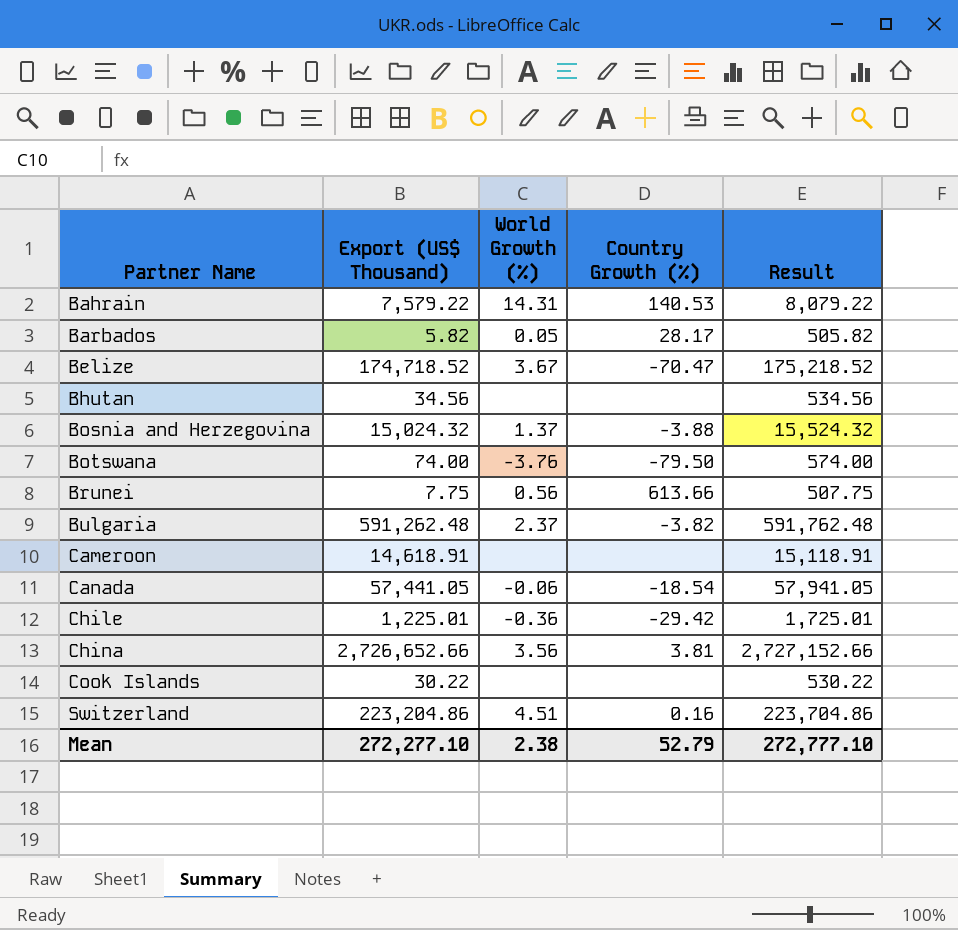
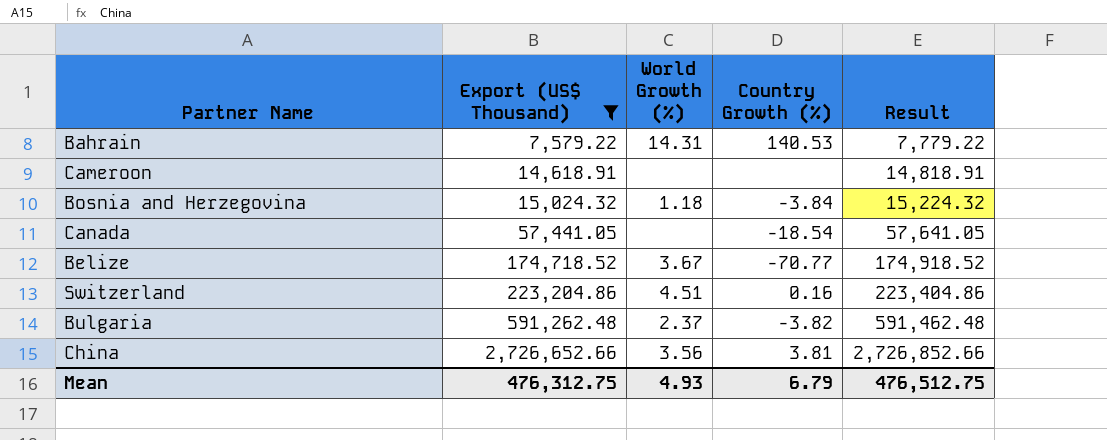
filter: none -> Export (US$ Thousand) >= 7,579.22
row order: Partner Name ascending -> Export (US$ Thousand) ascending
column Result | formula: [Export (US$ Thousand)] + 500 -> [Export (US$ Thousand)] + 200
Bosnia and Herzegovina | World Growth (%): 1.37 -> 1.18
Bosnia and Herzegovina | Country Growth (%): -3.88 -> -3.84
Canada | World Growth (%): -0.06 -> none
Belize | Country Growth (%): -70.47 -> -70.77
Mean | Export (US$ Thousand): 272,277.10 -> 476,312.75
Mean | World Growth (%): 2.38 -> 4.93
Mean | Country Growth (%): 52.79 -> 6.79
Mean | Result: 272,777.10 -> 476,512.75

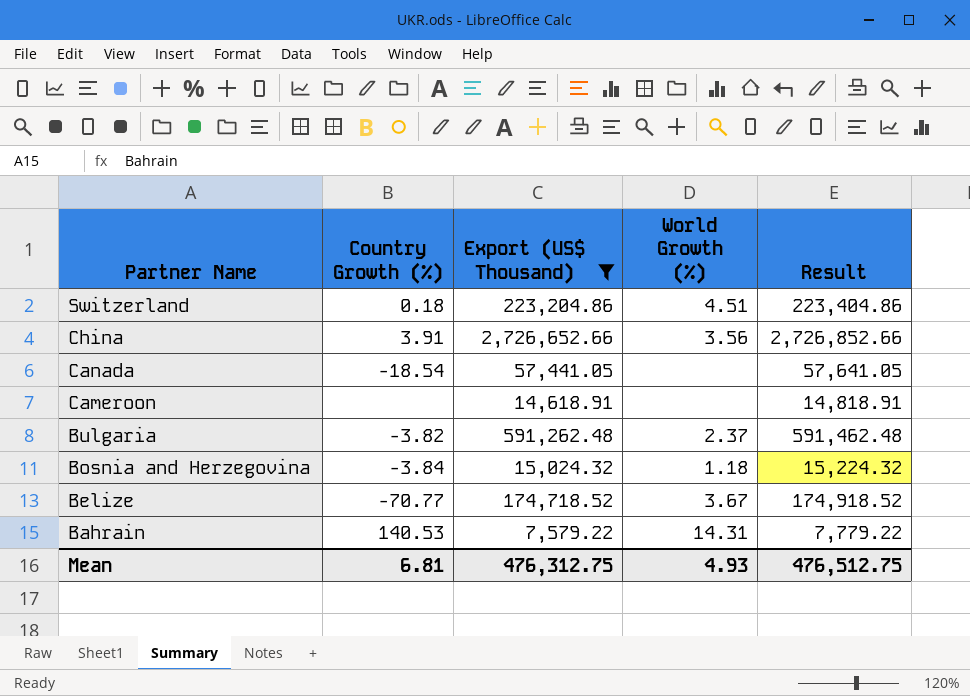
row order: Export (US$ Thousand) ascending -> Partner Name descending
column Country Growth (%) | position: 4 -> 2
Switzerland | Country Growth (%): 0.16 -> 0.18
China | Country Growth (%): 3.81 -> 3.91
Mean | Country Growth (%): 6.79 -> 6.81

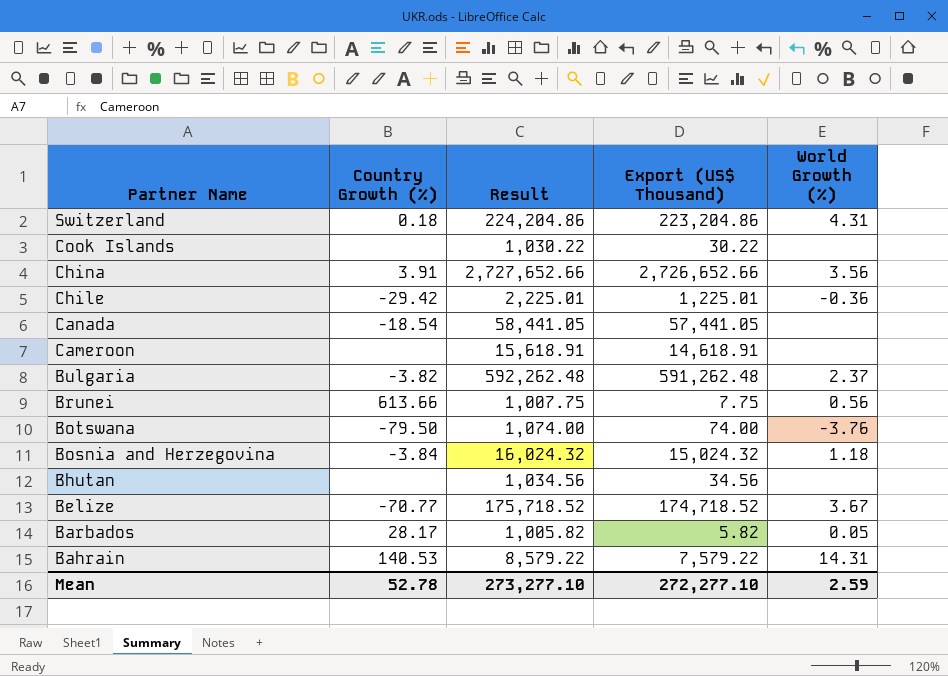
filter: Export (US$ Thousand) >= 7,579.22 -> none
column Result | formula: [Export (US$ Thousand)] + 200 -> [Export (US$ Thousand)] + 1000
column Result | position: 5 -> 3
Switzerland | World Growth (%): 4.51 -> 4.31
Mean | Country Growth (%): 6.81 -> 52.78
Mean | Result: 476,512.75 -> 273,277.10
Mean | Export (US$ Thousand): 476,312.75 -> 272,277.10
Mean | World Growth (%): 4.93 -> 2.59

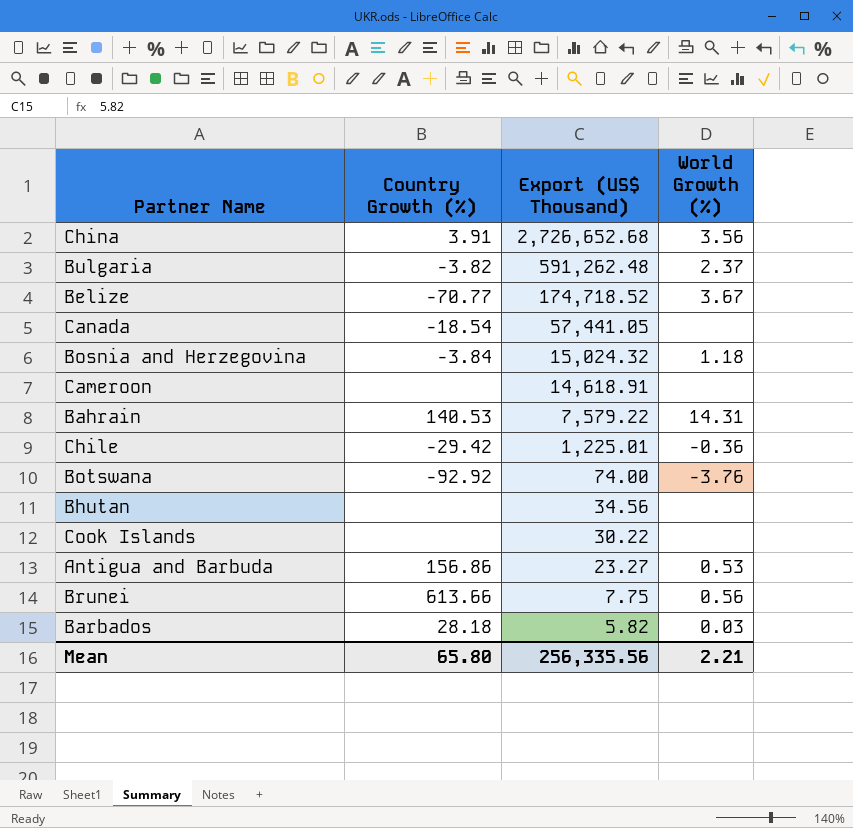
row order: Partner Name descending -> Export (US$ Thousand) descending
column Result | formula: [Export (US$ Thousand)] + 1000 -> none
row Switzerland: 0.18 | 224,204.86 | 223,204.86 | 4.31 -> none
China | Export (US$ Thousand): 2,726,652.66 -> 2,726,652.68
Botswana | Country Growth (%): -79.50 -> -92.92
row Antigua and Barbuda: none -> 156.86 | 23.27 | 0.53
Barbados | Country Growth (%): 28.17 -> 28.18
Barbados | World Growth (%): 0.05 -> 0.03
Mean | Country Growth (%): 52.78 -> 65.80
Mean | Export (US$ Thousand): 272,277.10 -> 256,335.56
Mean | World Growth (%): 2.59 -> 2.21

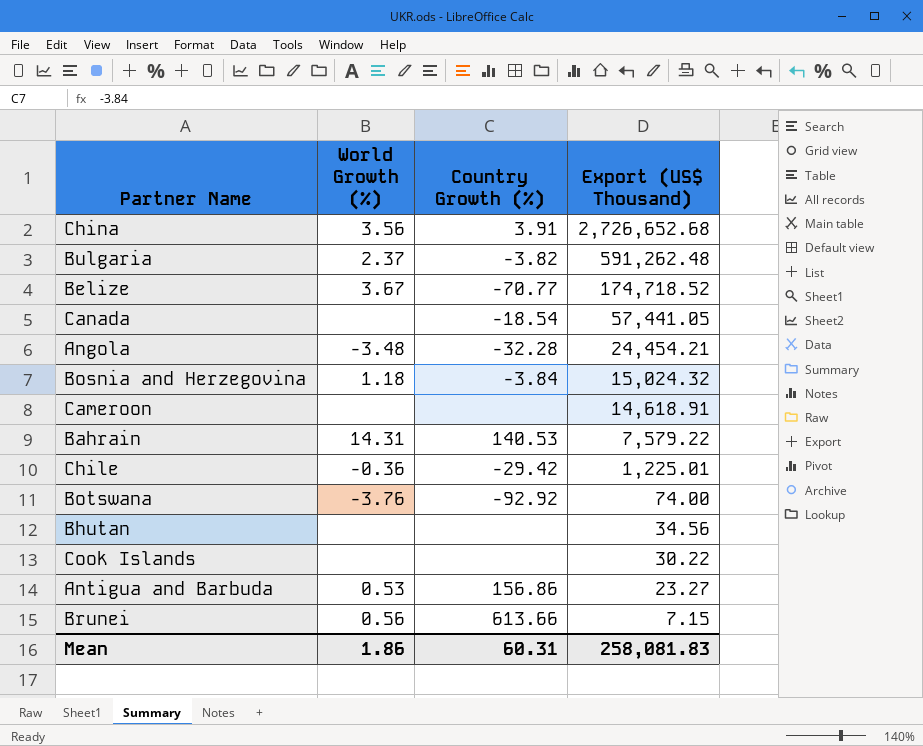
column World Growth (%) | position: 4 -> 2
row Barbados: 28.18 | 5.82 | 0.03 -> none
row Angola: none -> -3.48 | -32.28 | 24,454.21
Brunei | Export (US$ Thousand): 7.75 -> 7.15
Mean | World Growth (%): 2.21 -> 1.86
Mean | Country Growth (%): 65.80 -> 60.31
Mean | Export (US$ Thousand): 256,335.56 -> 258,081.83

